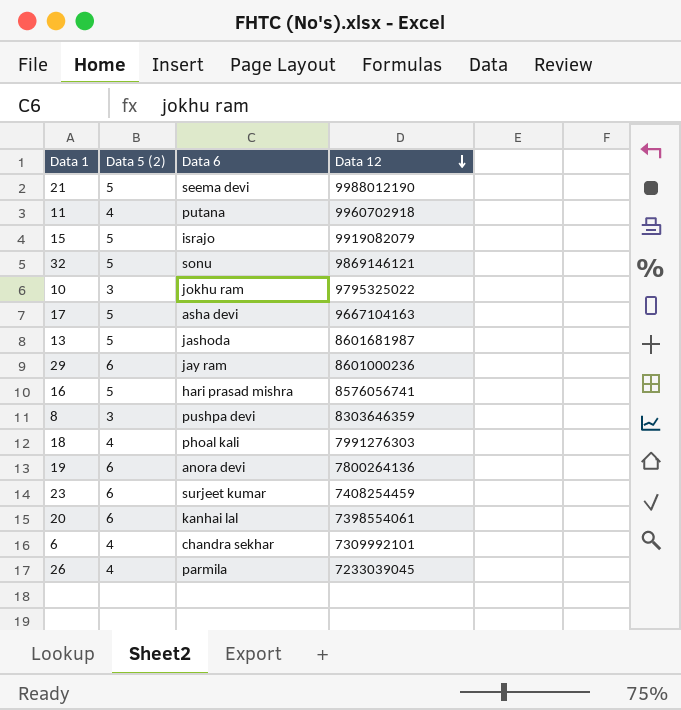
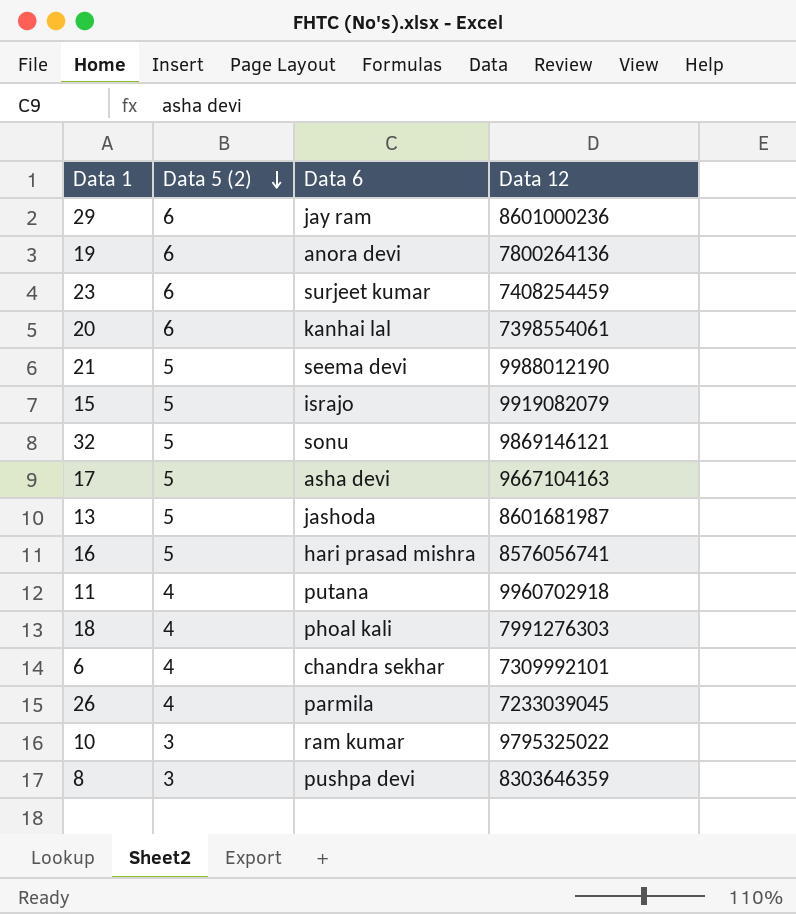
row order: Data 12 descending -> Data 5 (2) descending
10 | Data 6: jokhu ram -> ram kumar

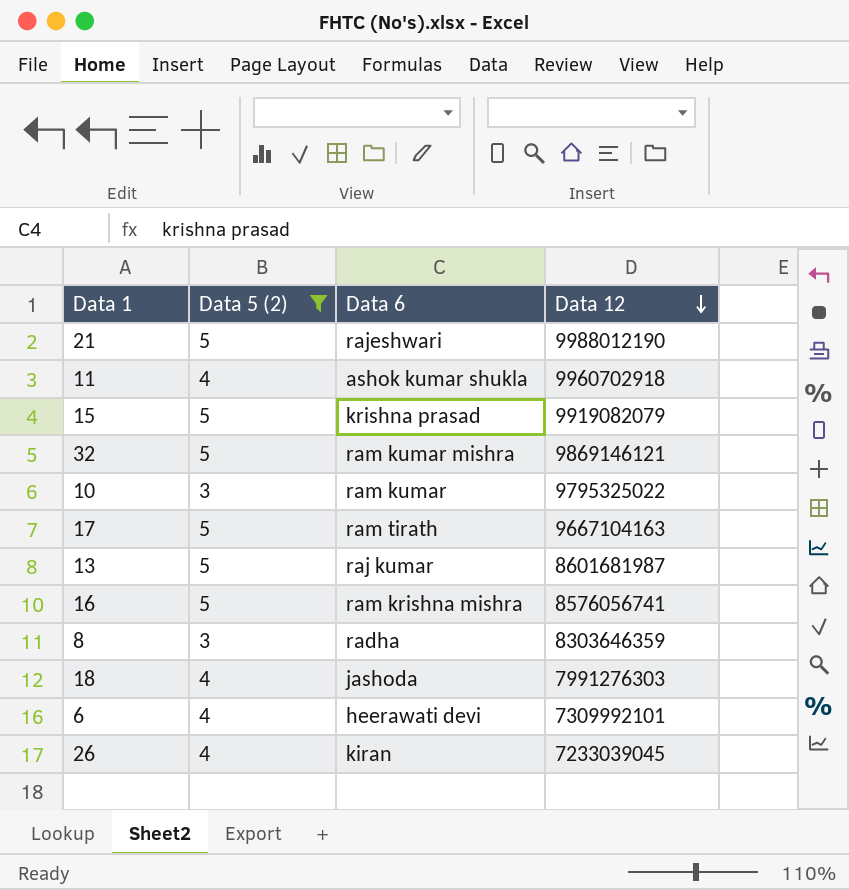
filter: none -> Data 5 (2) != 6
row order: Data 5 (2) descending -> Data 12 descending
21 | Data 6: seema devi -> rajeshwari
11 | Data 6: putana -> ashok kumar shukla
15 | Data 6: israjo -> krishna prasad
32 | Data 6: sonu -> ram kumar mishra
17 | Data 6: asha devi -> ram tirath
13 | Data 6: jashoda -> raj kumar
16 | Data 6: hari prasad mishra -> ram krishna mishra
8 | Data 6: pushpa devi -> radha
18 | Data 6: phoal kali -> jashoda
6 | Data 6: chandra sekhar -> heerawati devi
26 | Data 6: parmila -> kiran

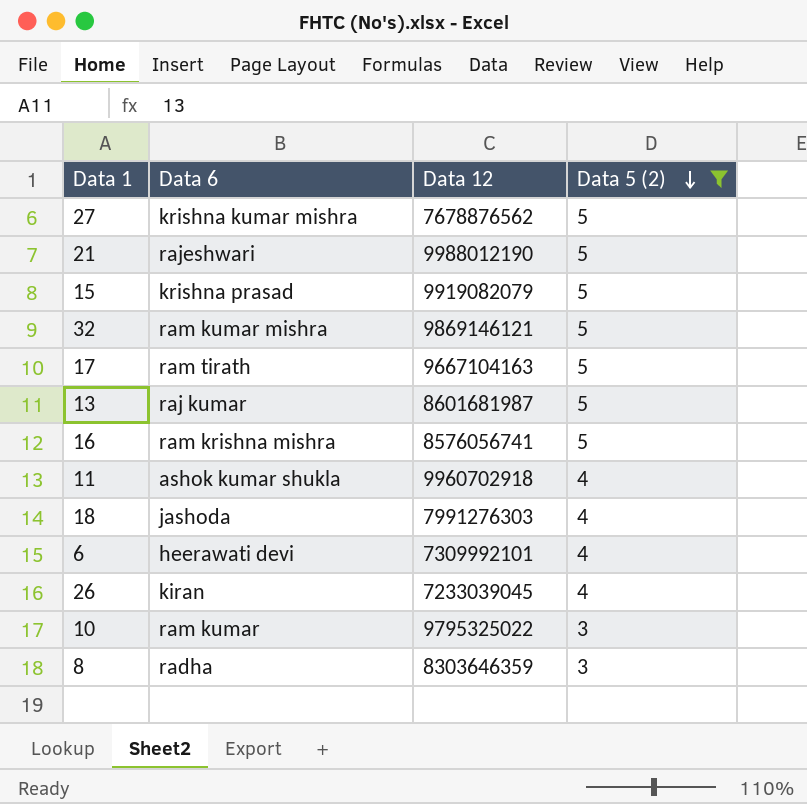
row order: Data 12 descending -> Data 5 (2) descending
column Data 5 (2) | position: 2 -> 4
row 27: none -> krishna kumar mishra | 7678876562 | 5

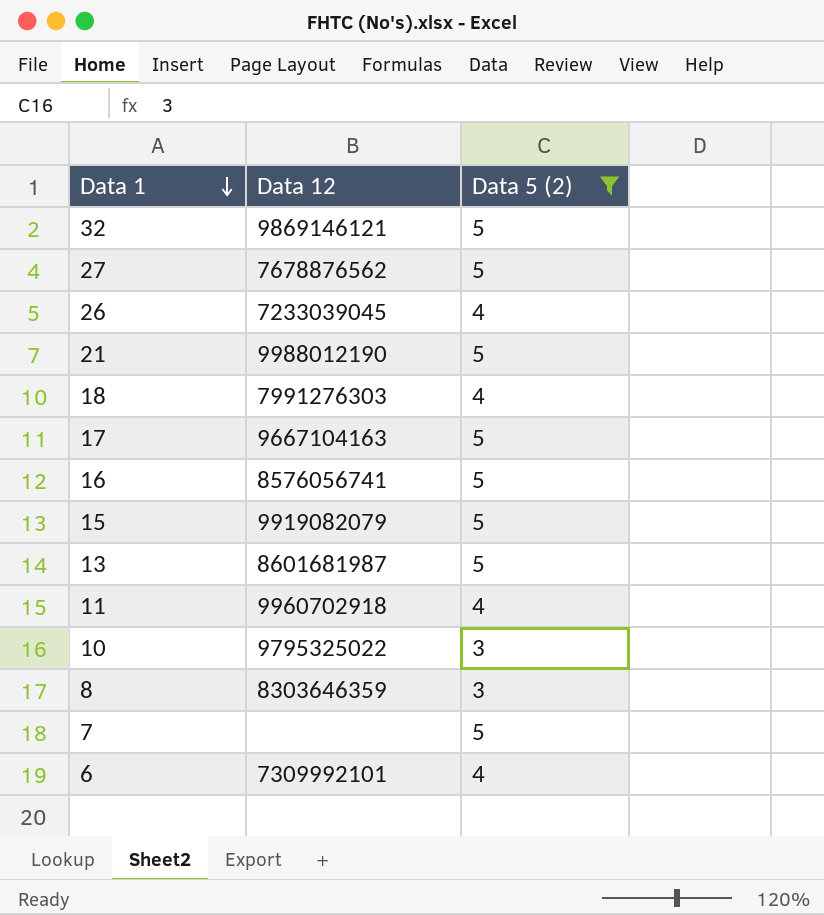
row order: Data 5 (2) descending -> Data 1 descending
column Data 6 | position: 2 -> none
row 7: none -> none | 5

